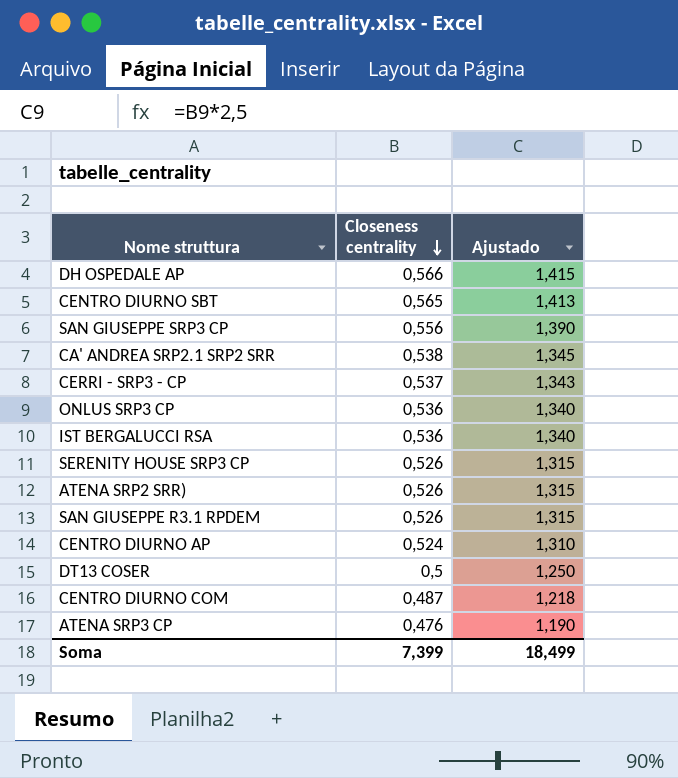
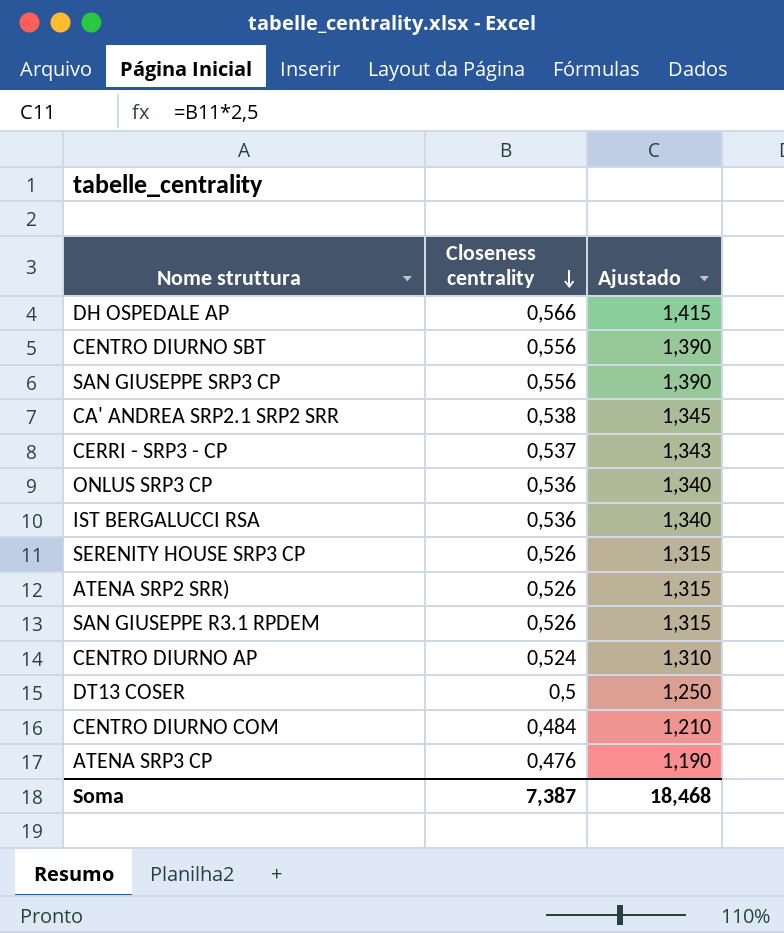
CENTRO DIURNO SBT | Closeness centrality: 0,565 -> 0,556
CENTRO DIURNO SBT | Ajustado: 1,413 -> 1,390
CENTRO DIURNO COM | Closeness centrality: 0,487 -> 0,484
CENTRO DIURNO COM | Ajustado: 1,218 -> 1,210
Soma | Closeness centrality: 7,399 -> 7,387
Soma | Ajustado: 18,499 -> 18,468

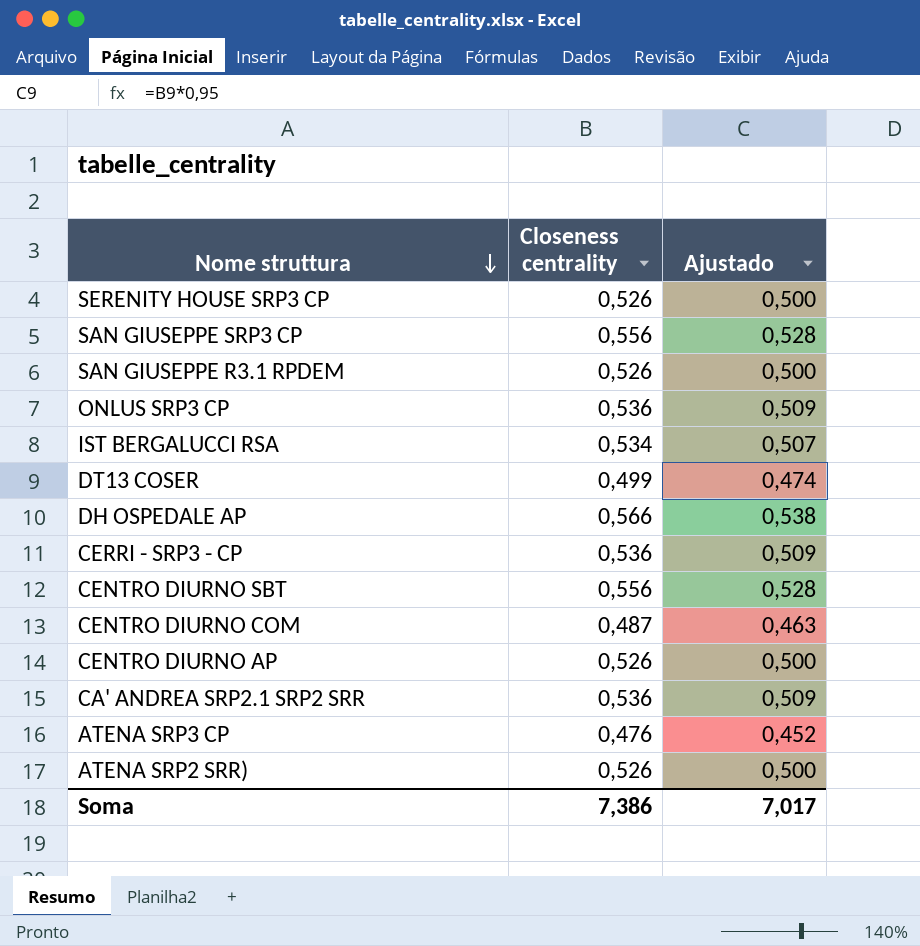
row order: Closeness centrality descending -> Nome struttura descending
column Ajustado | formula: [Closeness centrality] * 2,5 -> [Closeness centrality] * 0,95
IST BERGALUCCI RSA | Closeness centrality: 0,536 -> 0,534
DT13 COSER | Closeness centrality: 0,5 -> 0,499
CERRI - SRP3 - CP | Closeness centrality: 0,537 -> 0,536
CENTRO DIURNO COM | Closeness centrality: 0,484 -> 0,487
CENTRO DIURNO AP | Closeness centrality: 0,524 -> 0,526
CA' ANDREA SRP2.1 SRP2 SRR | Closeness centrality: 0,538 -> 0,536
Soma | Closeness centrality: 7,387 -> 7,386
Soma | Ajustado: 18,468 -> 7,017

